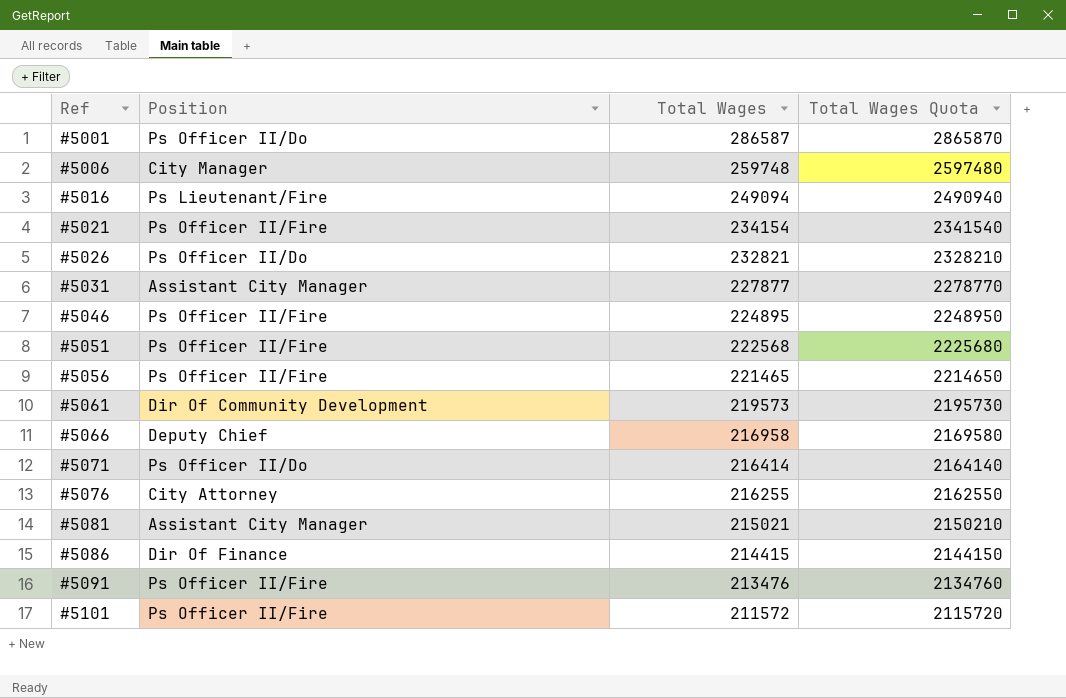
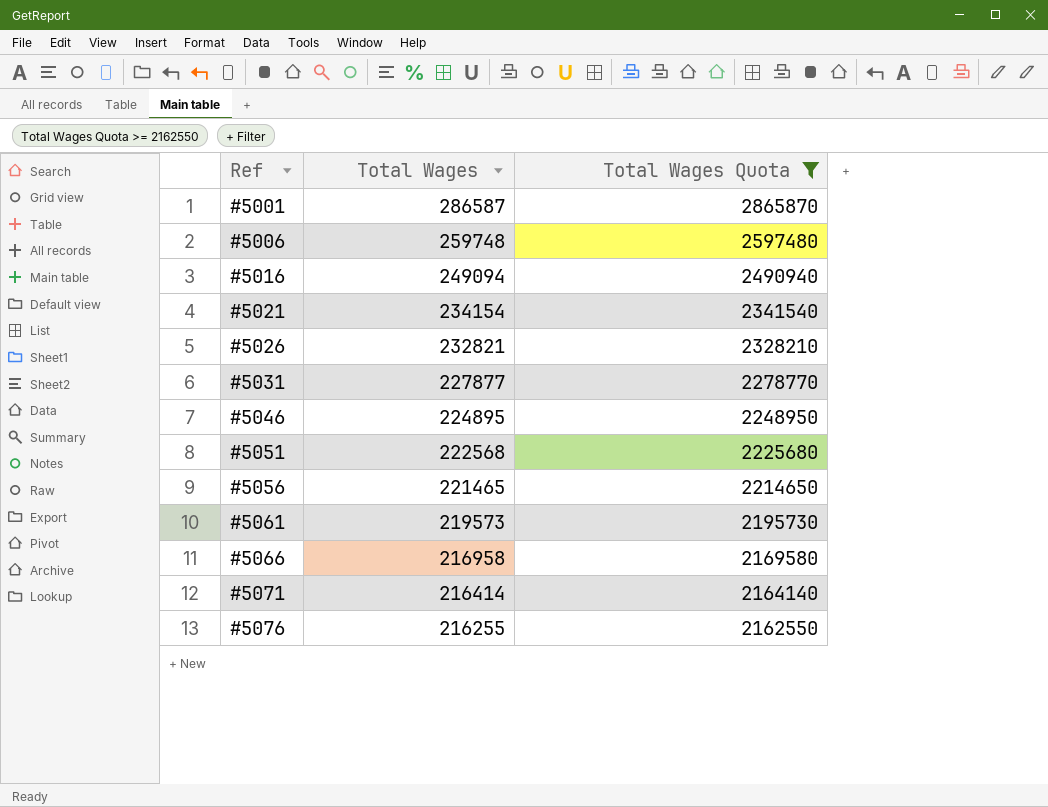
filter: none -> Total Wages Quota >= 2162550
column Position | position: 2 -> none

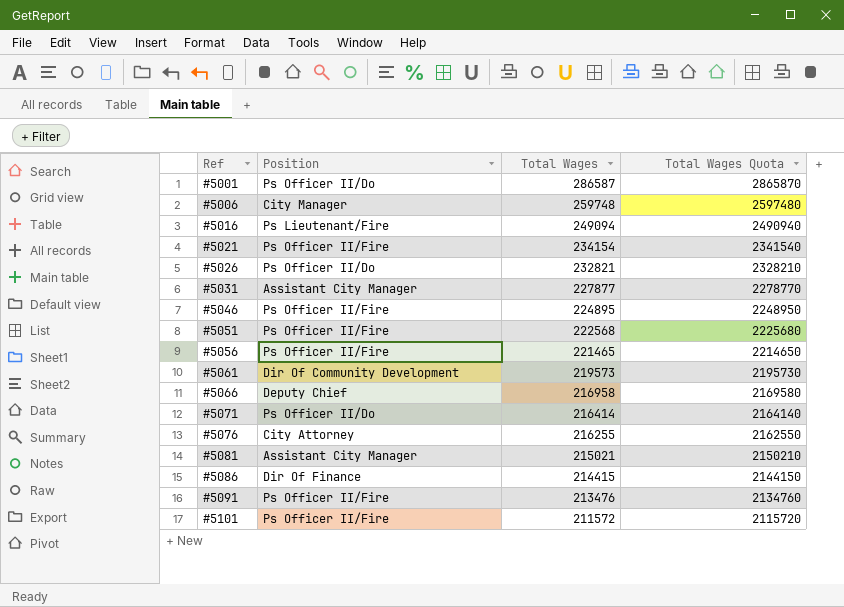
filter: Total Wages Quota >= 2162550 -> none
column Position | position: none -> 2

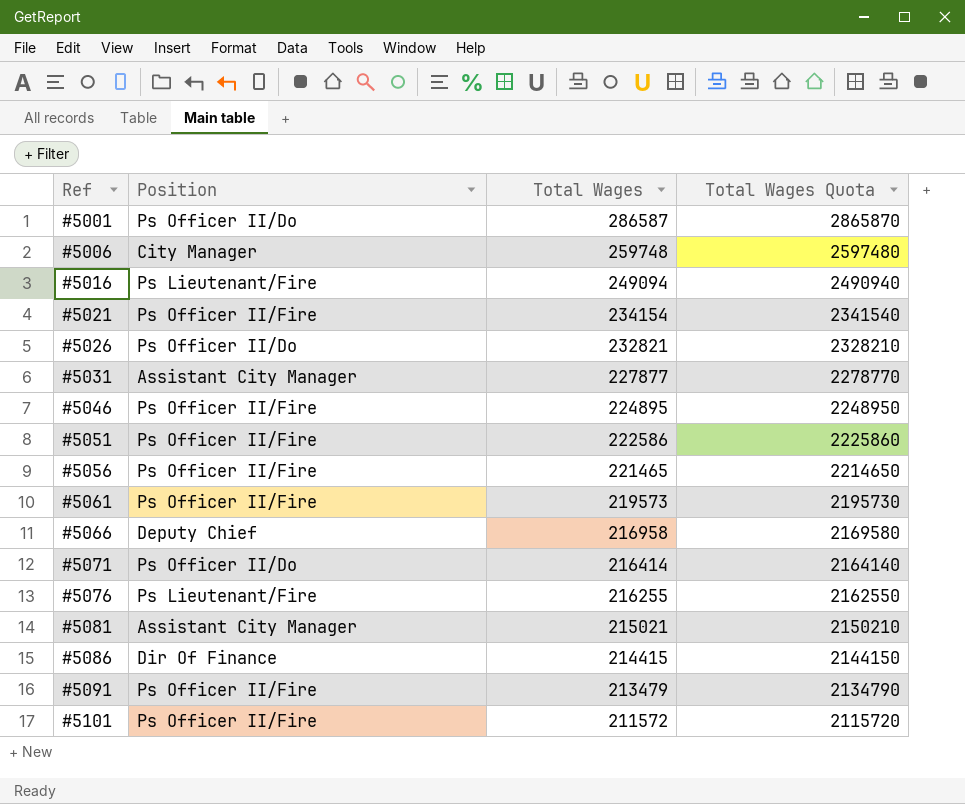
#5051 | Total Wages: 222568 -> 222586
#5051 | Total Wages Quota: 2225680 -> 2225860
#5061 | Position: Dir Of Community Development -> Ps Officer II/Fire
#5076 | Position: City Attorney -> Ps Lieutenant/Fire
#5091 | Total Wages: 213476 -> 213479
#5091 | Total Wages Quota: 2134760 -> 2134790

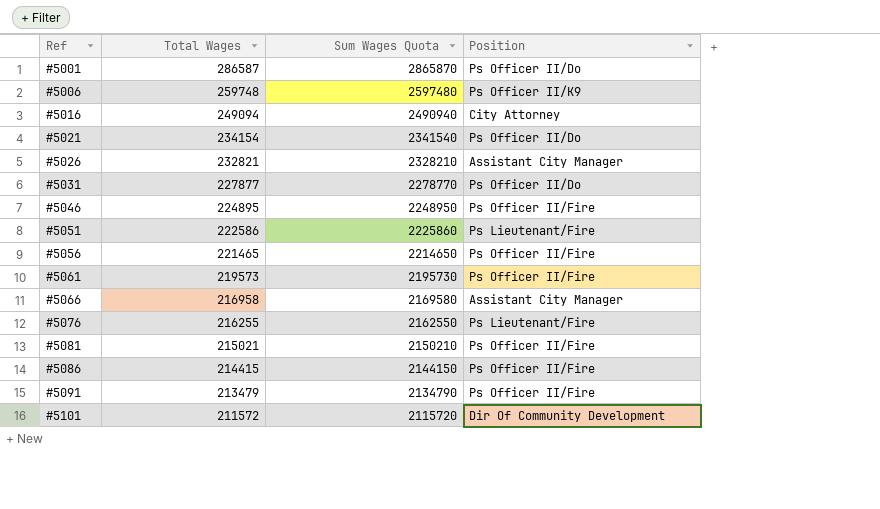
column name: Total Wages Quota -> Sum Wages Quota
column Position | position: 2 -> 4
row #5071: Ps Officer II/Do | 216414 | 2164140 -> none
#5006 | Position: City Manager -> Ps Officer II/K9
#5016 | Position: Ps Lieutenant/Fire -> City Attorney
#5021 | Position: Ps Officer II/Fire -> Ps Officer II/Do
#5026 | Position: Ps Officer II/Do -> Assistant City Manager
#5031 | Position: Assistant City Manager -> Ps Officer II/Do
#5051 | Position: Ps Officer II/Fire -> Ps Lieutenant/Fire
#5066 | Position: Deputy Chief -> Assistant City Manager
#5081 | Position: Assistant City Manager -> Ps Officer II/Fire
#5086 | Position: Dir Of Finance -> Ps Officer II/Fire
#5101 | Position: Ps Officer II/Fire -> Dir Of Community Development

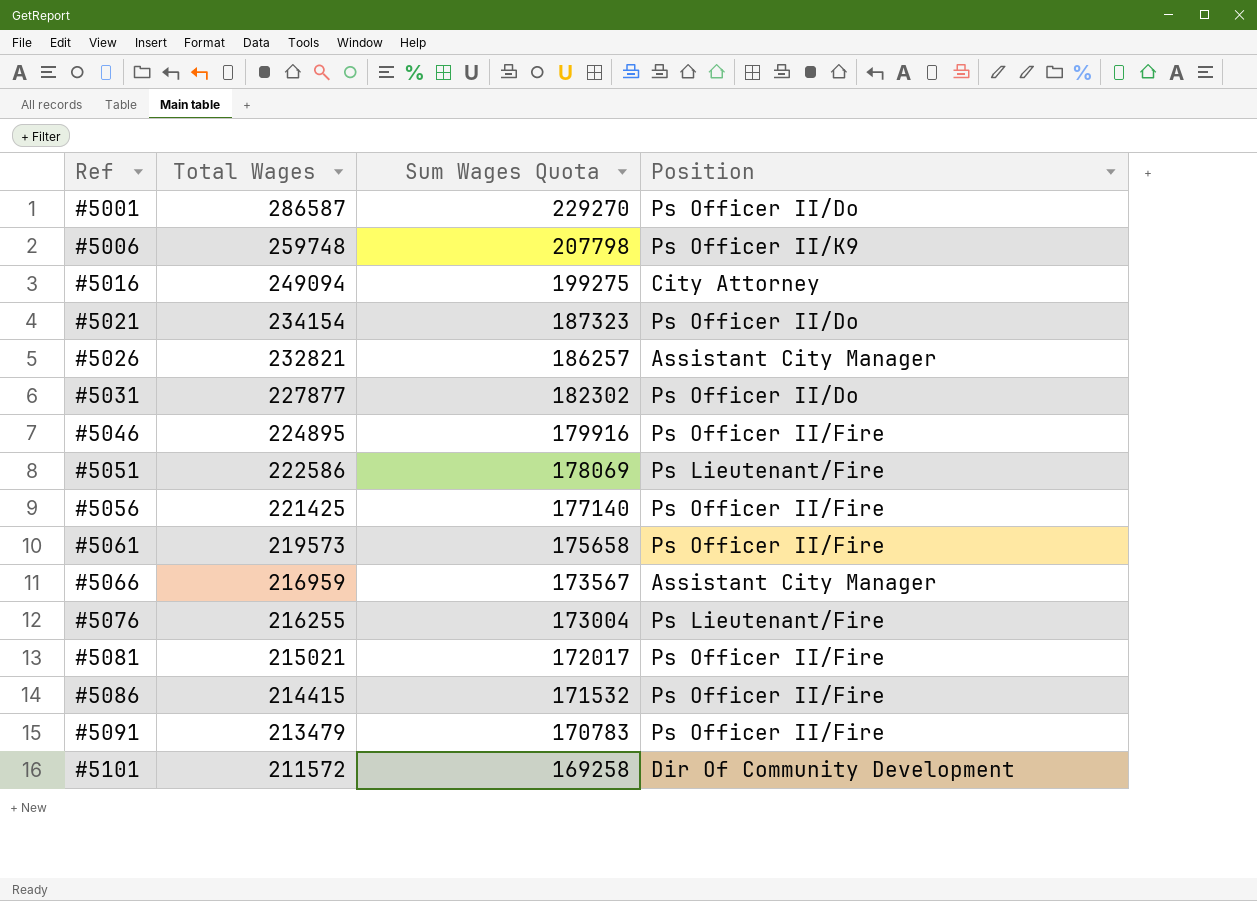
column Sum Wages Quota | formula: [Total Wages] * 10 -> [Total Wages] * 0.8
#5056 | Total Wages: 221465 -> 221425
#5066 | Total Wages: 216958 -> 216959

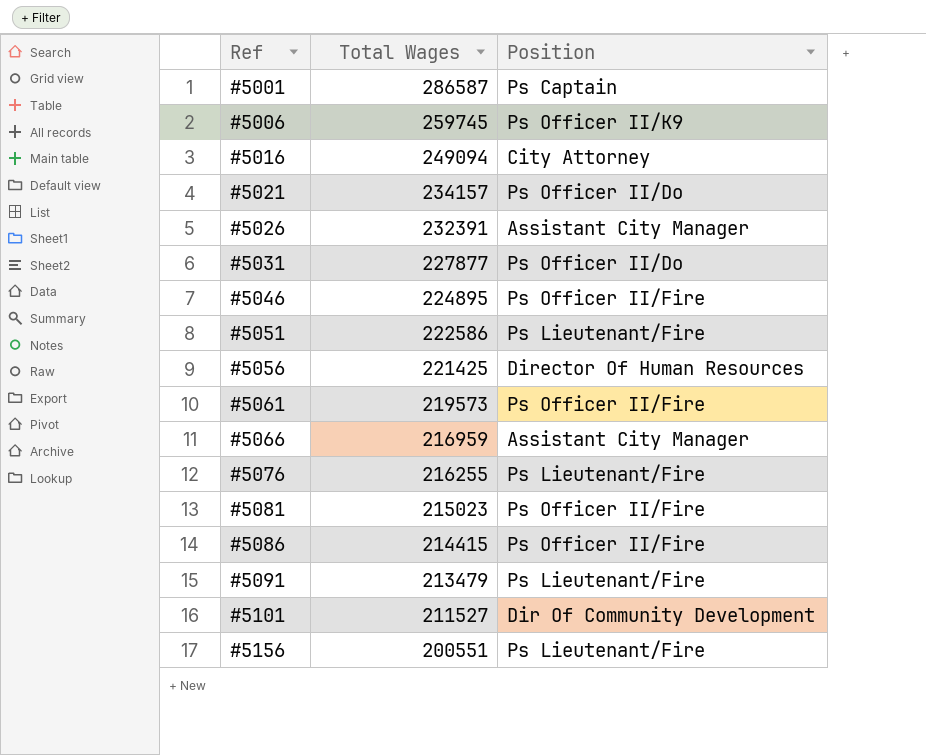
column Sum Wages Quota | formula: [Total Wages] * 0.8 -> none
#5001 | Position: Ps Officer II/Do -> Ps Captain
#5006 | Total Wages: 259748 -> 259745
#5021 | Total Wages: 234154 -> 234157
#5026 | Total Wages: 232821 -> 232391
#5056 | Position: Ps Officer II/Fire -> Director Of Human Resources
#5081 | Total Wages: 215021 -> 215023
#5091 | Position: Ps Officer II/Fire -> Ps Lieutenant/Fire
#5101 | Total Wages: 211572 -> 211527
row #5156: none -> 200551 | Ps Lieutenant/Fire

